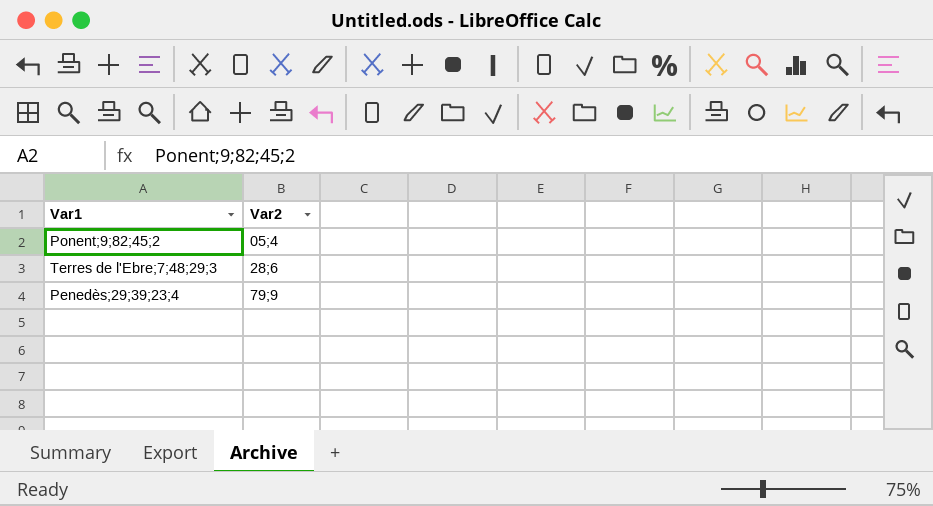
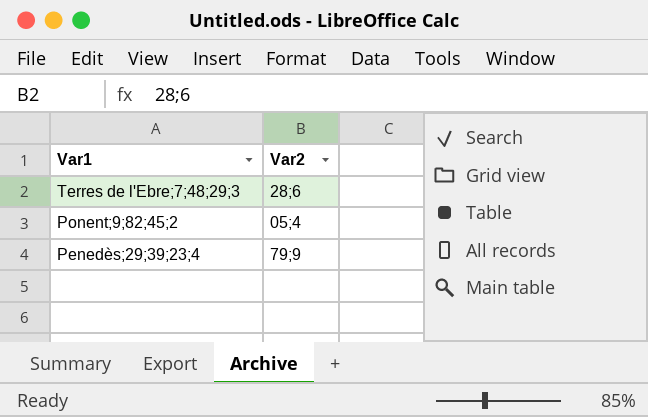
row order: Var2 ascending -> Var1 descending

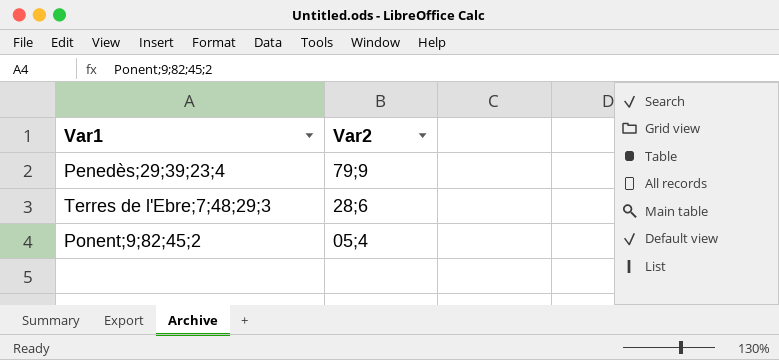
row order: Var1 descending -> Var2 descending

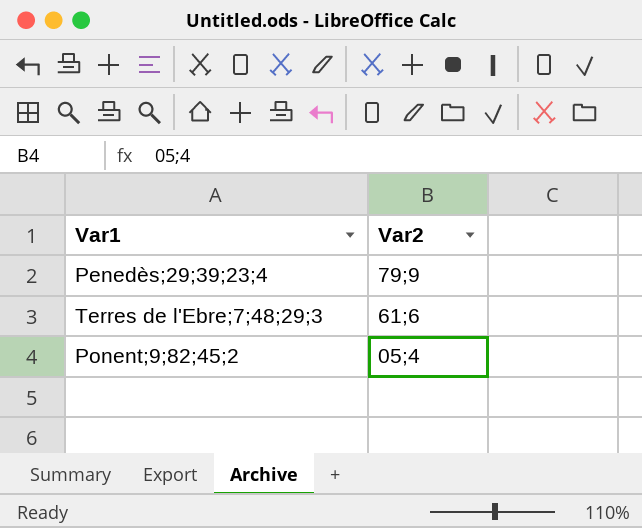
Terres de l'Ebre;7;48;29;3 | Var2: 28;6 -> 61;6

